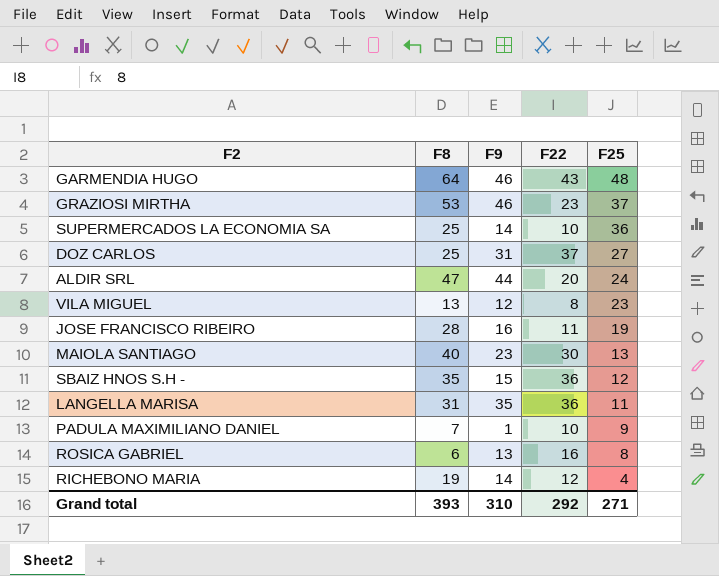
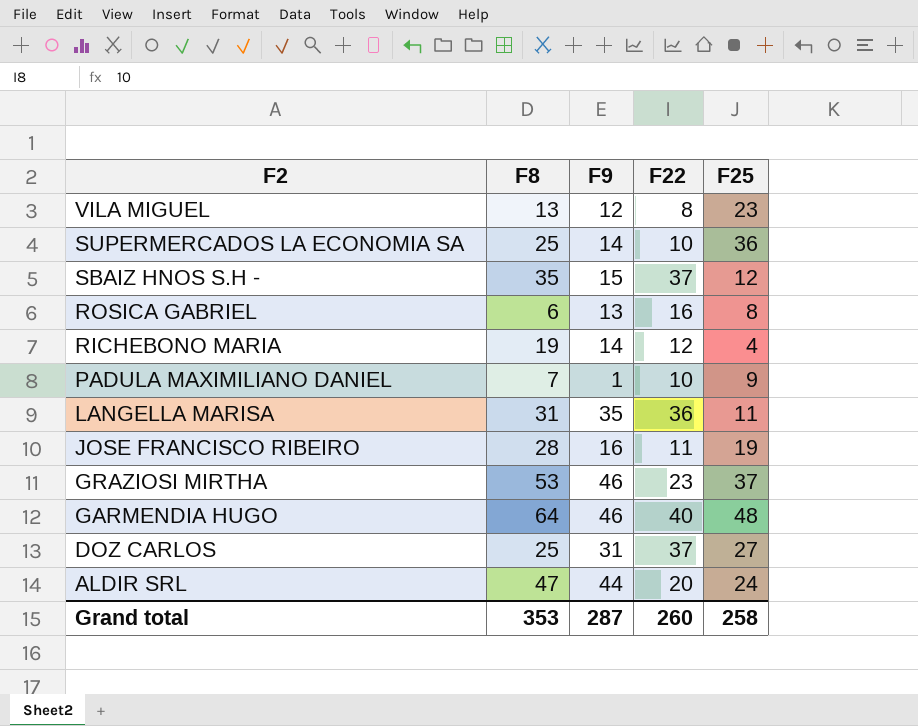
row order: F25 descending -> F2 descending
row MAIOLA SANTIAGO: 40 | 23 | 30 | 13 -> none
SBAIZ HNOS S.H - | F22: 36 -> 37
GARMENDIA HUGO | F22: 43 -> 40
Grand total | F8: 393 -> 353
Grand total | F9: 310 -> 287
Grand total | F22: 292 -> 260
Grand total | F25: 271 -> 258

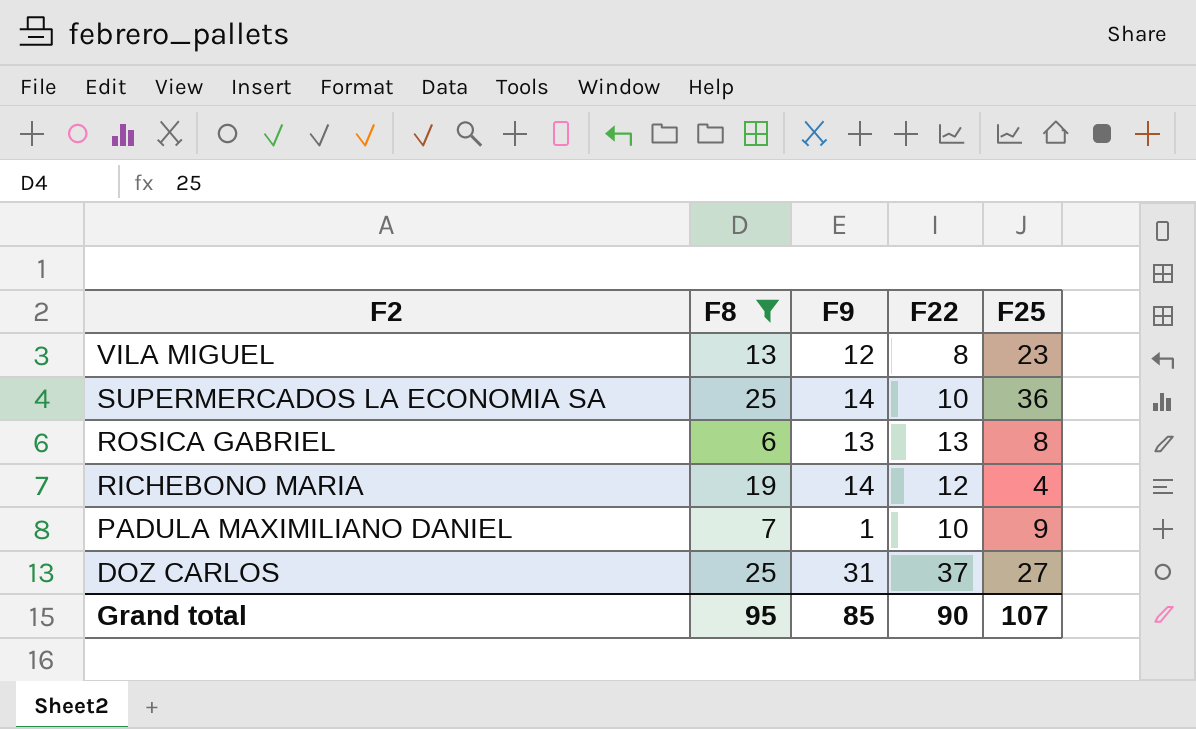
filter: none -> F8 <= 25
ROSICA GABRIEL | F22: 16 -> 13
Grand total | F8: 353 -> 95
Grand total | F9: 287 -> 85
Grand total | F22: 260 -> 90
Grand total | F25: 258 -> 107

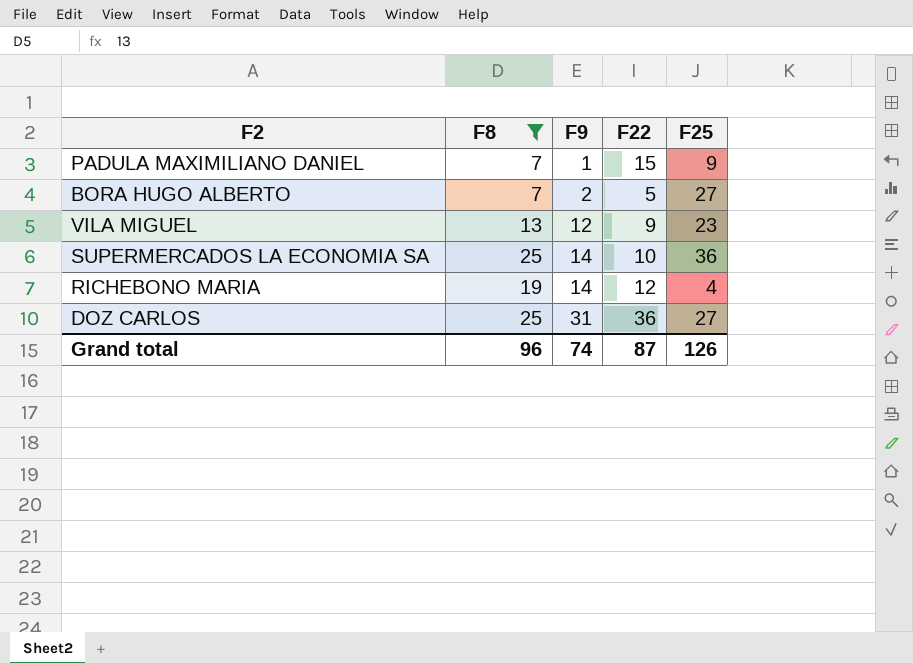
row order: F2 descending -> F9 ascending
row ROSICA GABRIEL: 6 | 13 | 13 | 8 -> none
PADULA MAXIMILIANO DANIEL | F22: 10 -> 15
row BORA HUGO ALBERTO: none -> 7 | 2 | 5 | 27
VILA MIGUEL | F22: 8 -> 9
DOZ CARLOS | F22: 37 -> 36
Grand total | F8: 95 -> 96
Grand total | F9: 85 -> 74
Grand total | F22: 90 -> 87
Grand total | F25: 107 -> 126

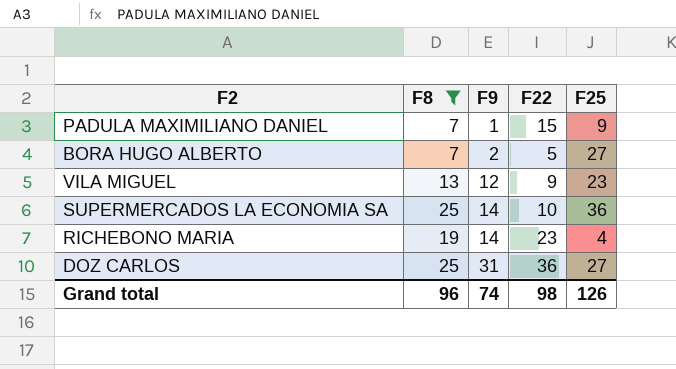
RICHEBONO MARIA | F22: 12 -> 23
Grand total | F22: 87 -> 98

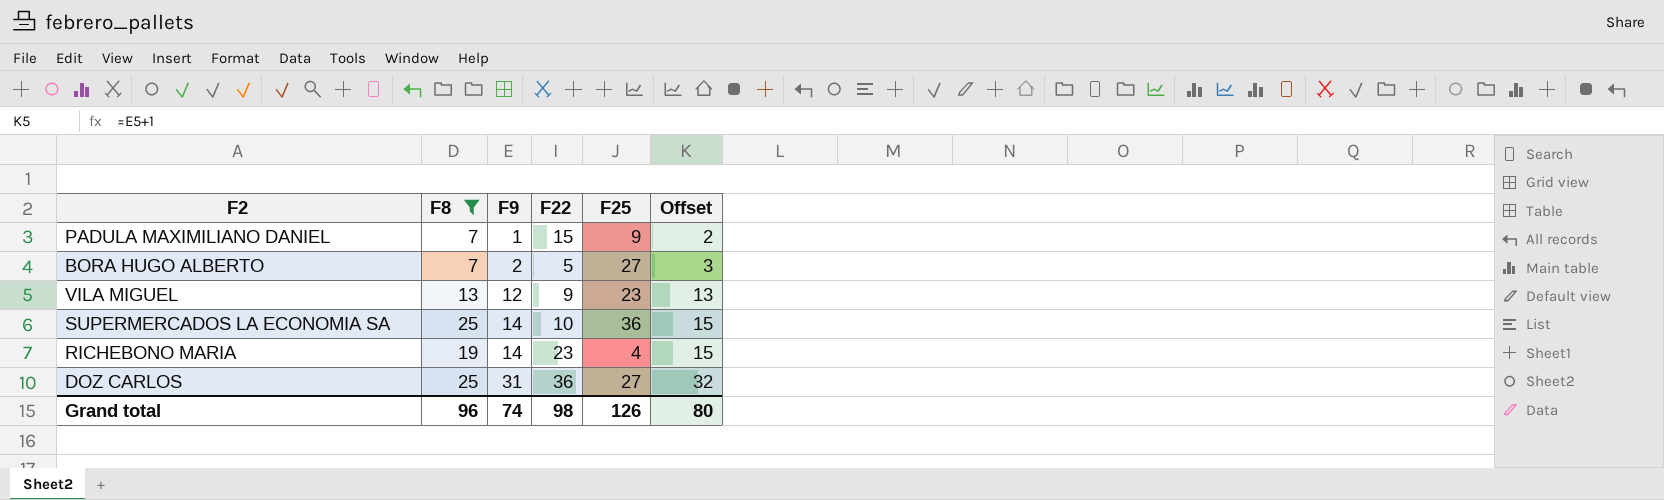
column Offset | formula: none -> [F9] + 1

